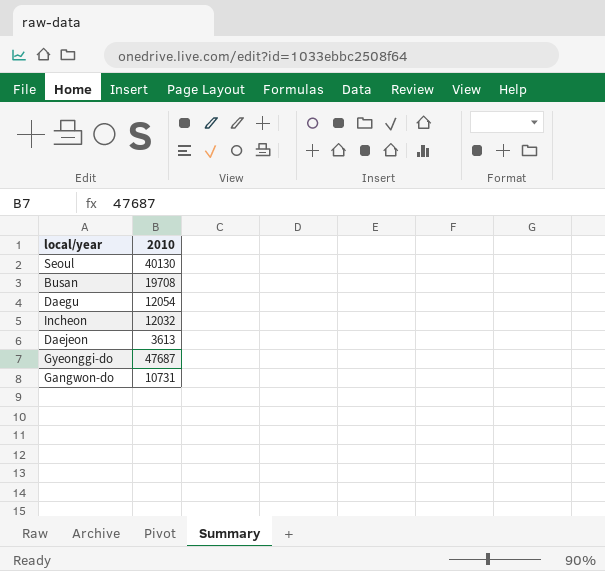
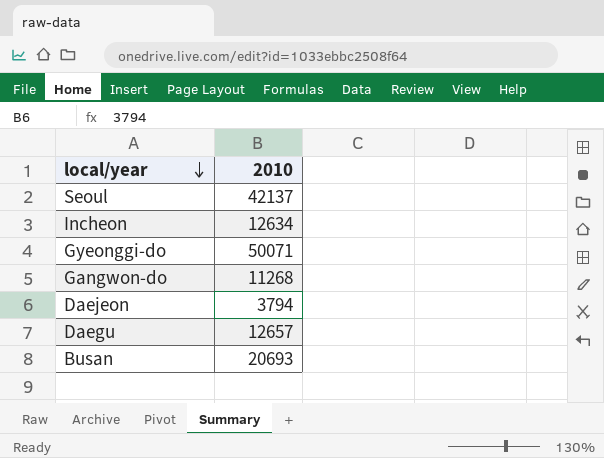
row order: none -> local/year descending
Seoul | 2010: 40130 -> 42137
Incheon | 2010: 12032 -> 12634
Gyeonggi-do | 2010: 47687 -> 50071
Gangwon-do | 2010: 10731 -> 11268
Daejeon | 2010: 3613 -> 3794
Daegu | 2010: 12054 -> 12657
Busan | 2010: 19708 -> 20693

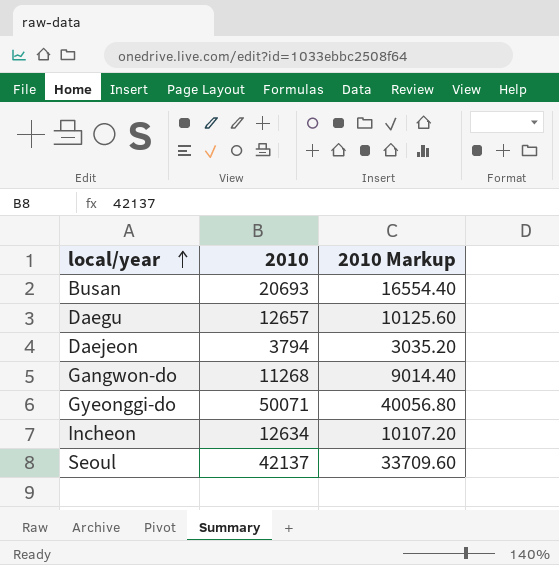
row order: local/year descending -> local/year ascending
column 2010 Markup | formula: none -> [2010] * 0.8

